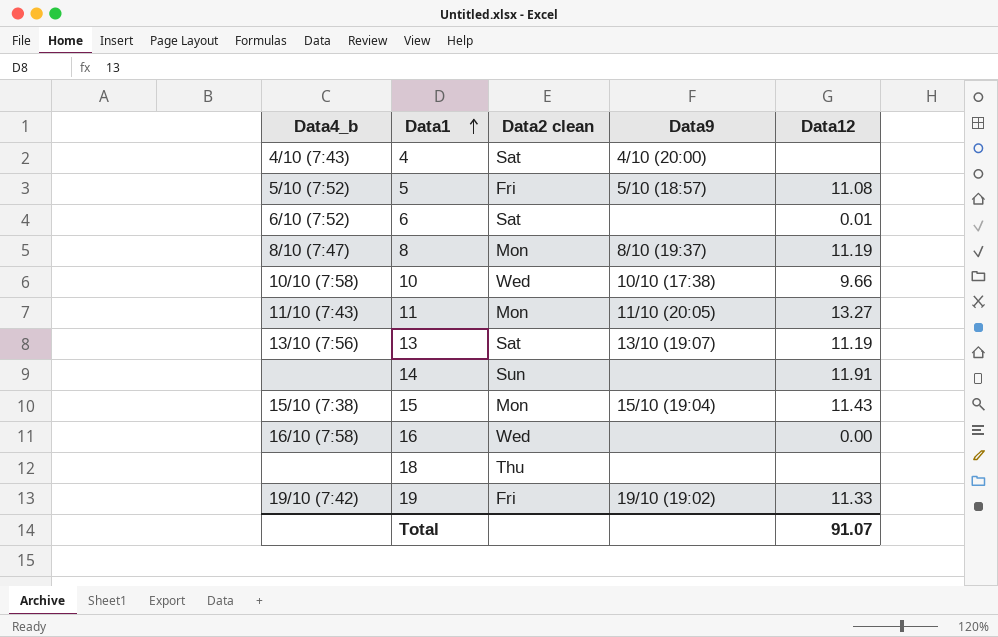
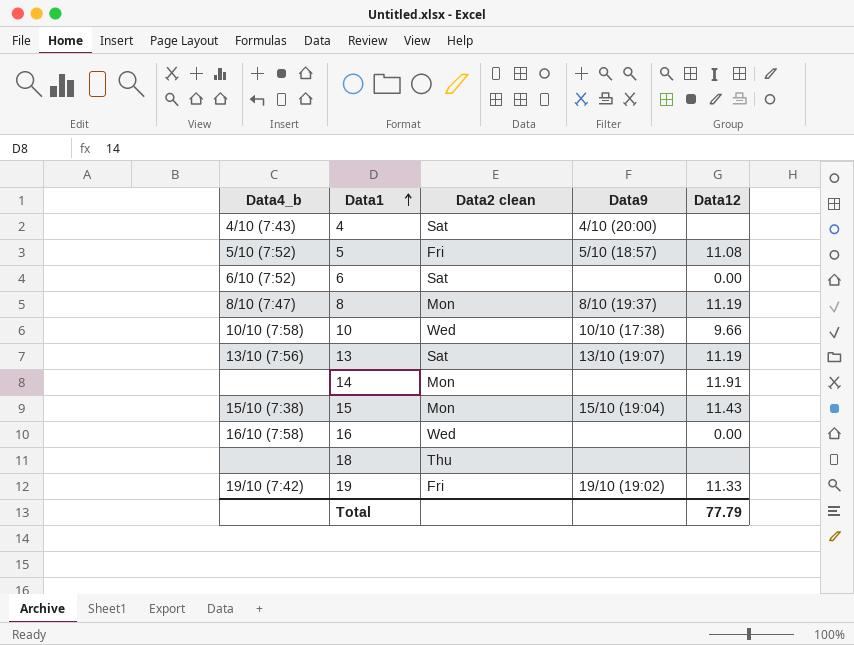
row 11: 11/10 (7:43) | Mon | 11/10 (20:05) | 13.27 -> none
6 | Data12: 0.01 -> 0.00
14 | Data2 clean: Sun -> Mon
Total | Data12: 91.07 -> 77.79

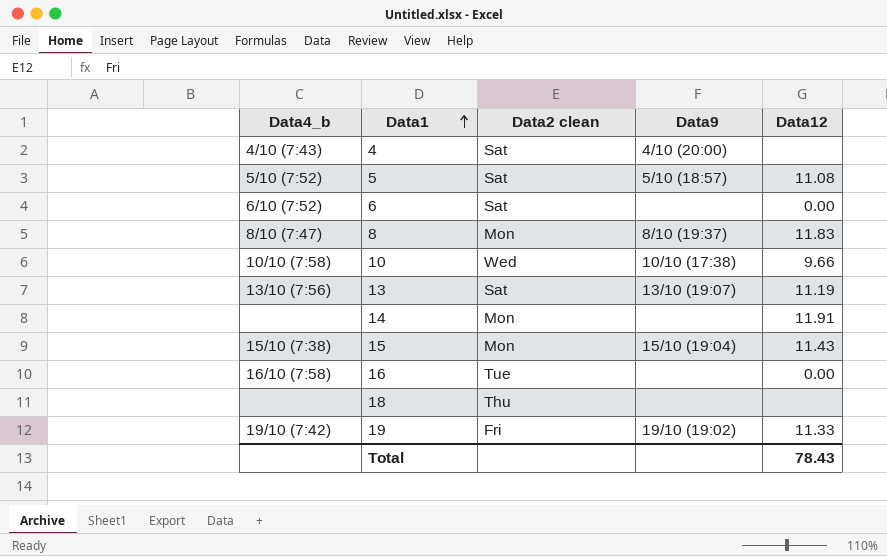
5 | Data2 clean: Fri -> Sat
8 | Data12: 11.19 -> 11.83
16 | Data2 clean: Wed -> Tue
Total | Data12: 77.79 -> 78.43

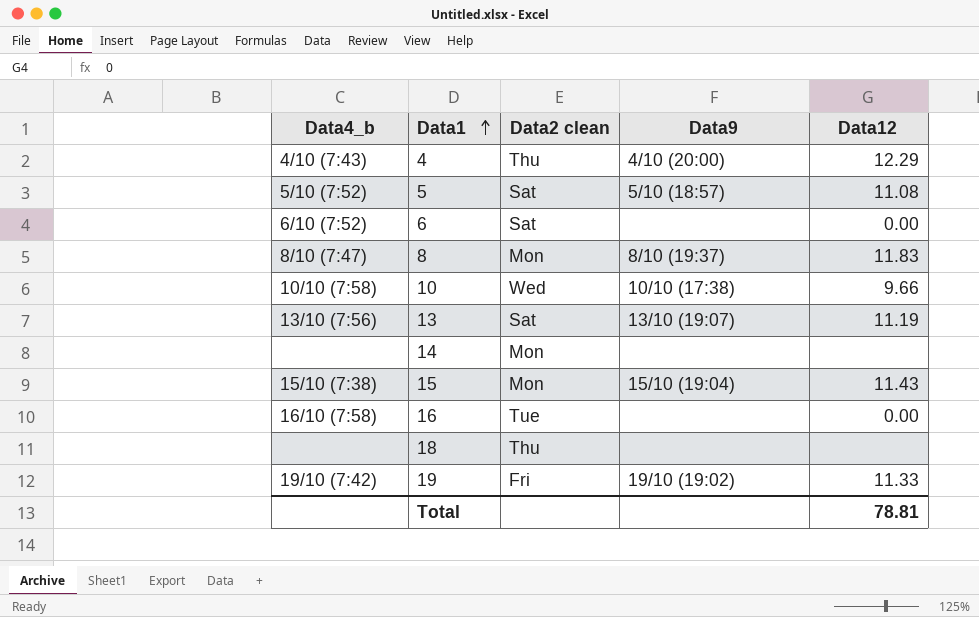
4 | Data2 clean: Sat -> Thu
4 | Data12: none -> 12.29
14 | Data12: 11.91 -> none
Total | Data12: 78.43 -> 78.81

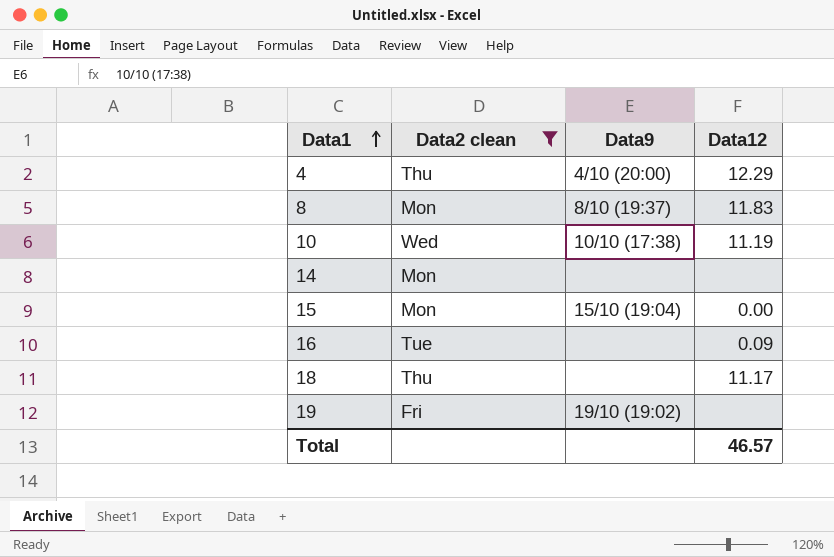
filter: none -> Data2 clean != Sat
column Data4_b | position: 1 -> none
10 | Data12: 9.66 -> 11.19
15 | Data12: 11.43 -> 0.00
16 | Data12: 0.00 -> 0.09
18 | Data12: none -> 11.17
19 | Data12: 11.33 -> none
Total | Data12: 78.81 -> 46.57

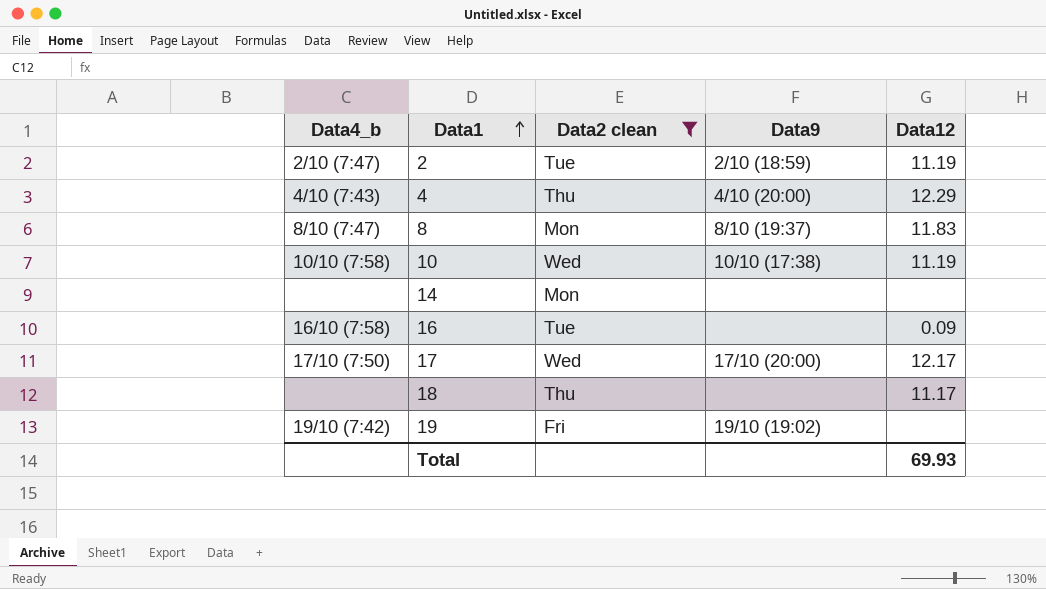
column Data4_b | position: none -> 1
row 15: Mon | 15/10 (19:04) | 0.00 -> none
row 2: none -> 2/10 (7:47) | Tue | 2/10 (18:59) | 11.19
row 17: none -> 17/10 (7:50) | Wed | 17/10 (20:00) | 12.17
Total | Data12: 46.57 -> 69.93

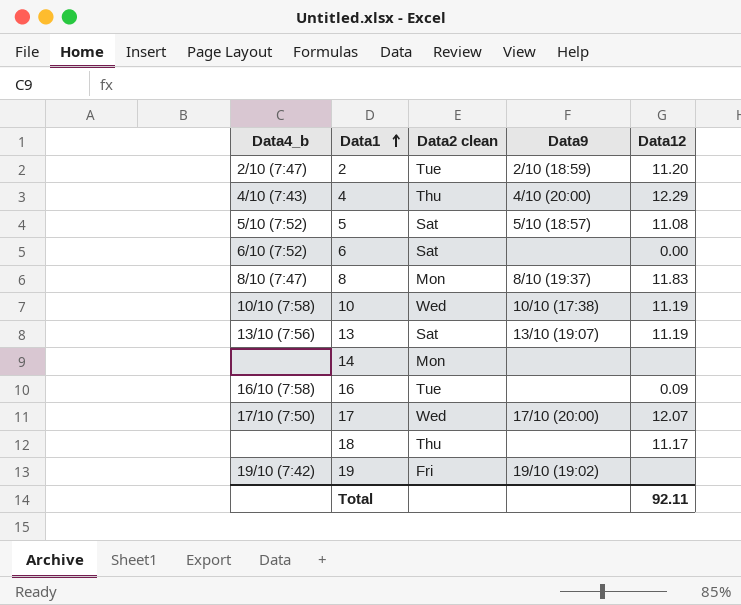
filter: Data2 clean != Sat -> none
2 | Data12: 11.19 -> 11.20
17 | Data12: 12.17 -> 12.07
Total | Data12: 69.93 -> 92.11

